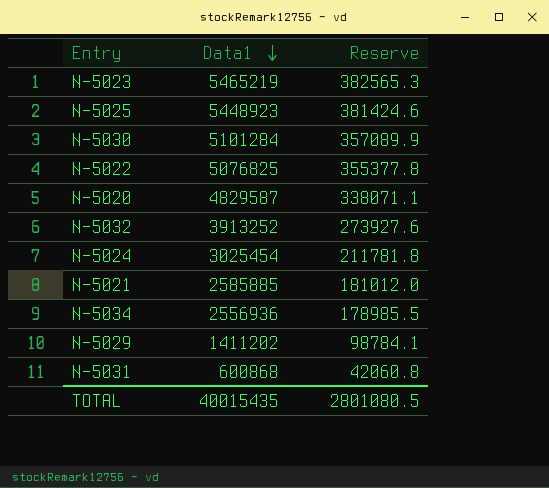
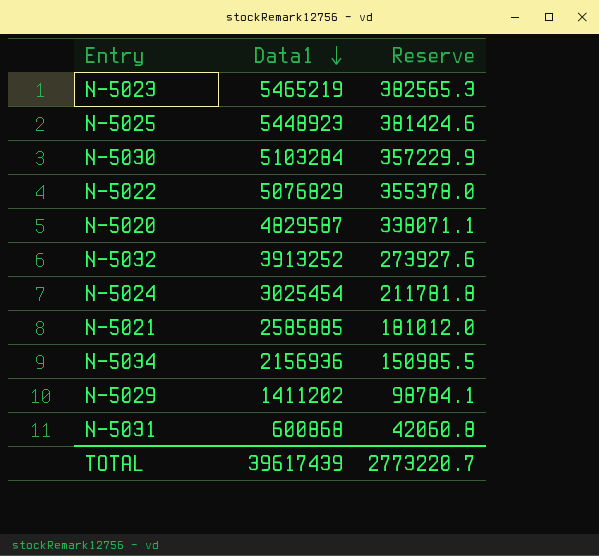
N-5030 | Data1: 5101284 -> 5103284
N-5030 | Reserve: 357089.9 -> 357229.9
N-5022 | Data1: 5076825 -> 5076829
N-5022 | Reserve: 355377.8 -> 355378.0
N-5034 | Data1: 2556936 -> 2156936
N-5034 | Reserve: 178985.5 -> 150985.5
TOTAL | Data1: 40015435 -> 39617439
TOTAL | Reserve: 2801080.5 -> 2773220.7

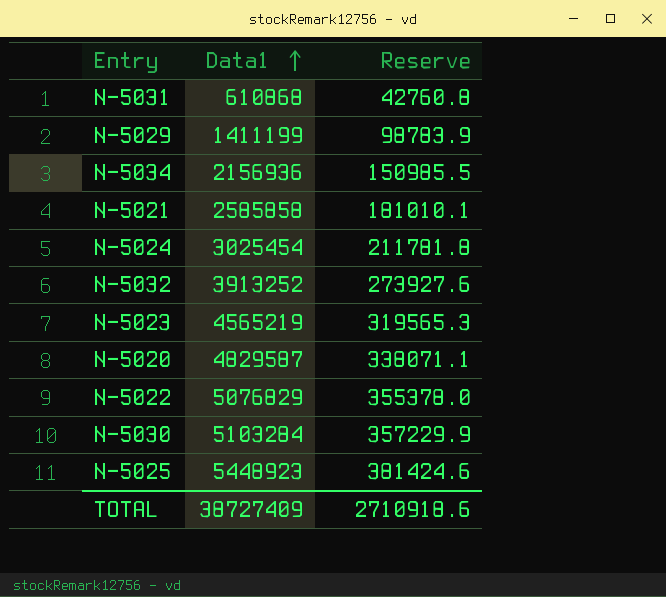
row order: Data1 descending -> Data1 ascending
N-5031 | Data1: 600868 -> 610868
N-5031 | Reserve: 42060.8 -> 42760.8
N-5029 | Data1: 1411202 -> 1411199
N-5029 | Reserve: 98784.1 -> 98783.9
N-5021 | Data1: 2585885 -> 2585858
N-5021 | Reserve: 181012.0 -> 181010.1
N-5023 | Data1: 5465219 -> 4565219
N-5023 | Reserve: 382565.3 -> 319565.3
TOTAL | Data1: 39617439 -> 38727409
TOTAL | Reserve: 2773220.7 -> 2710918.6

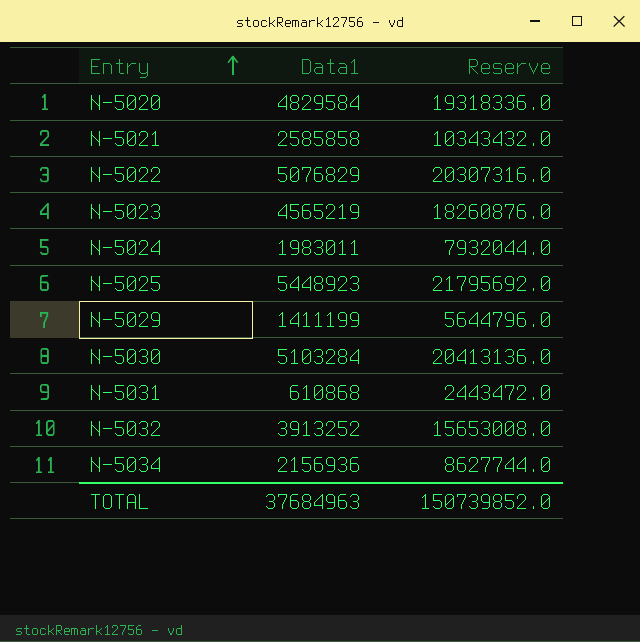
row order: Data1 ascending -> Entry ascending
column Reserve | formula: [Data1] * 0.07 -> [Data1] * 4
N-5020 | Data1: 4829587 -> 4829584
N-5024 | Data1: 3025454 -> 1983011
TOTAL | Data1: 38727409 -> 37684963
TOTAL | Reserve: 2710918.6 -> 150739852.0

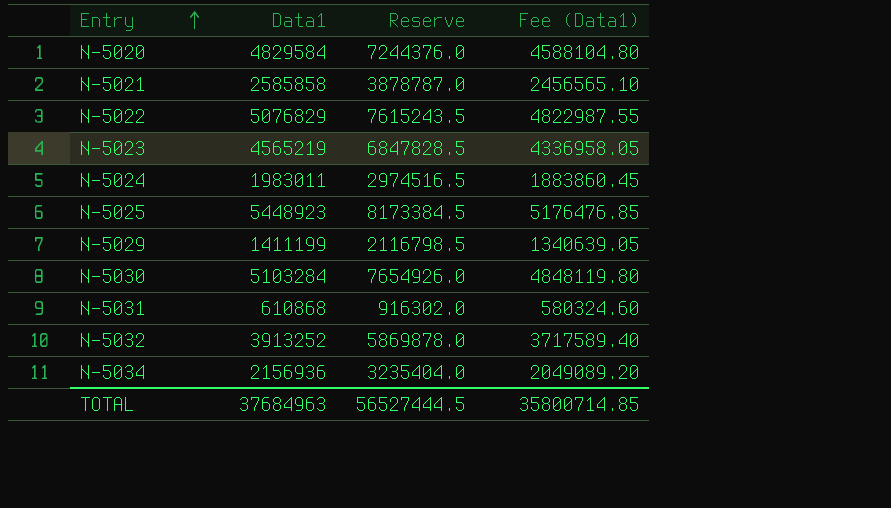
column Reserve | formula: [Data1] * 4 -> [Data1] * 1.5
column Fee (Data1) | formula: none -> [Data1] * 0.95
TOTAL | Reserve: 150739852.0 -> 56527444.5

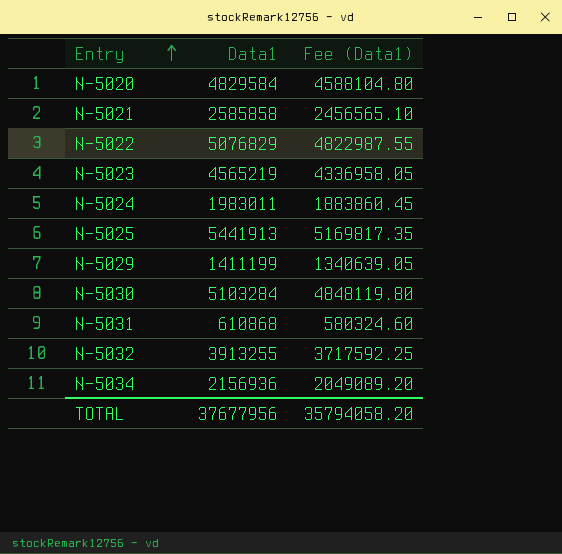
column Reserve | formula: [Data1] * 1.5 -> none
N-5025 | Data1: 5448923 -> 5441913
N-5025 | Fee (Data1): 5176476.85 -> 5169817.35
N-5032 | Data1: 3913252 -> 3913255
N-5032 | Fee (Data1): 3717589.40 -> 3717592.25
TOTAL | Data1: 37684963 -> 37677956
TOTAL | Fee (Data1): 35800714.85 -> 35794058.20

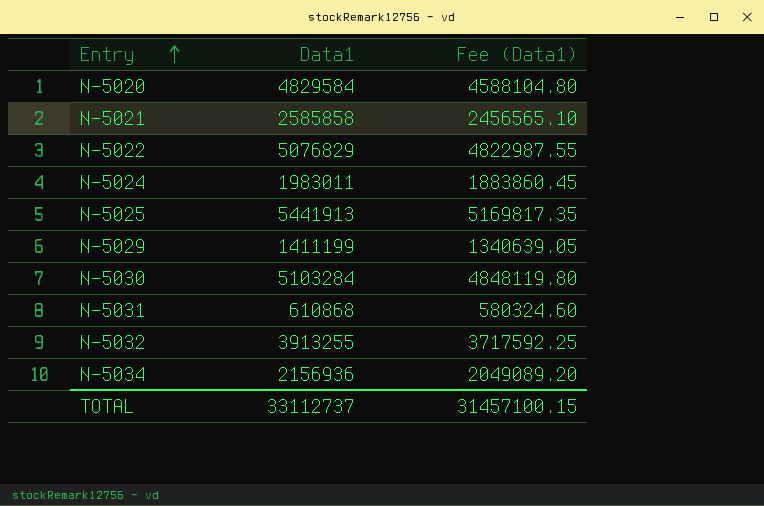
row N-5023: 4565219 | 4336958.05 -> none
TOTAL | Data1: 37677956 -> 33112737
TOTAL | Fee (Data1): 35794058.20 -> 31457100.15

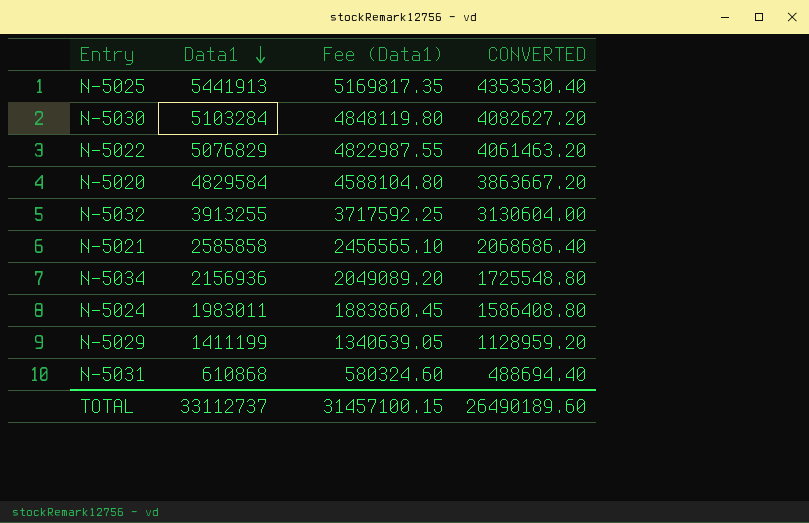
row order: Entry ascending -> Data1 descending
column CONVERTED | formula: none -> [Data1] * 0.8

